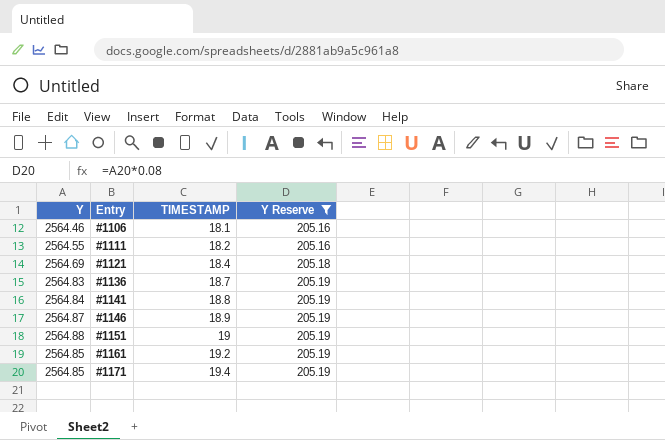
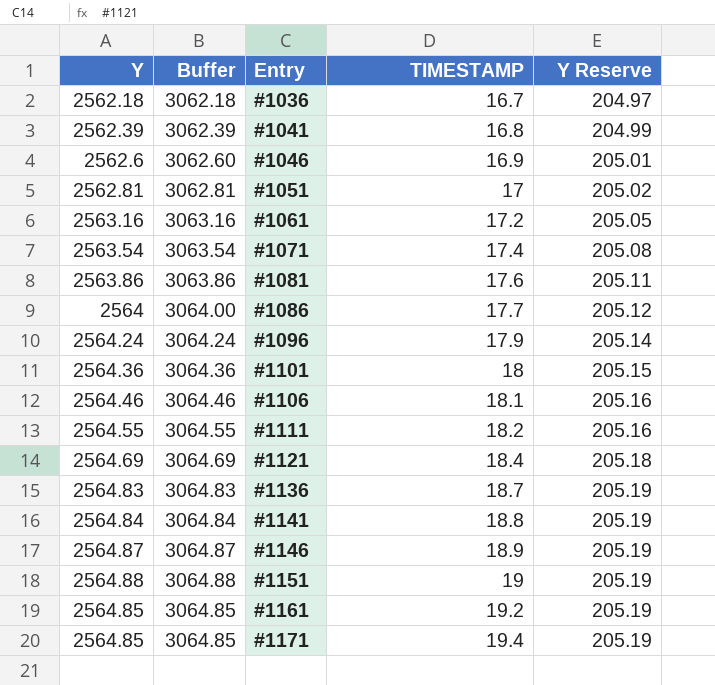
filter: Y Reserve >= 205.16 -> none
column Buffer | formula: none -> [Y] + 500

